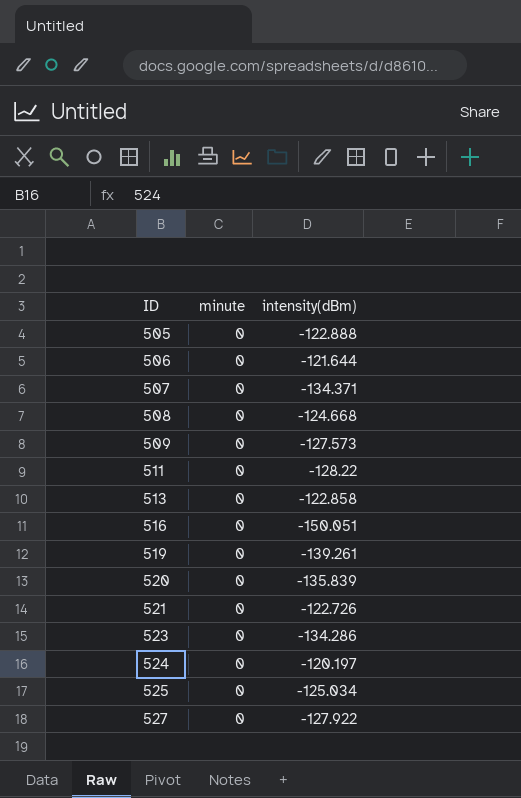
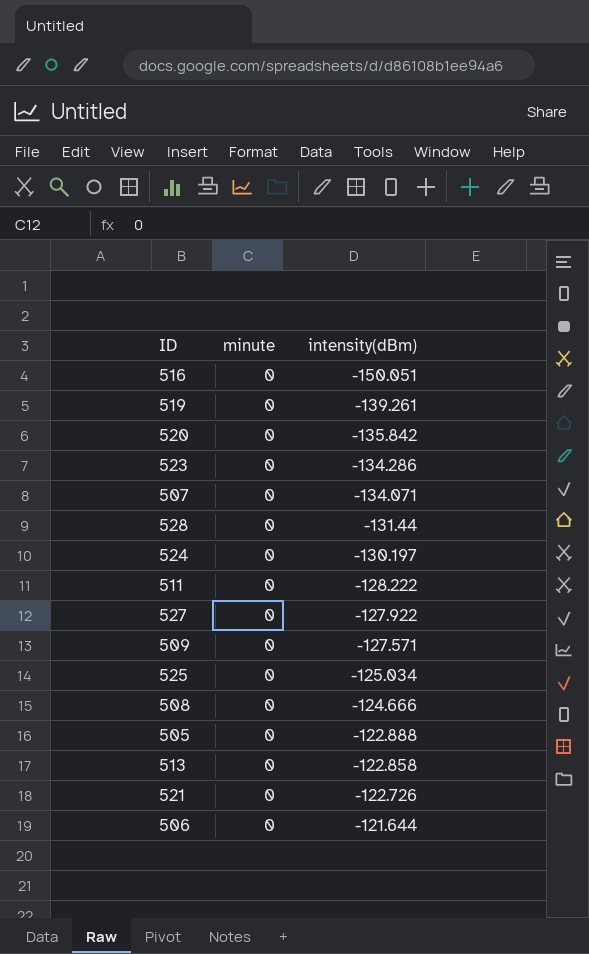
row order: ID ascending -> intensity(dBm) ascending
520 | intensity(dBm): -135.839 -> -135.842
507 | intensity(dBm): -134.371 -> -134.071
row 528: none -> 0 | -131.44
524 | intensity(dBm): -120.197 -> -130.197
511 | intensity(dBm): -128.22 -> -128.222
509 | intensity(dBm): -127.573 -> -127.571
508 | intensity(dBm): -124.668 -> -124.666

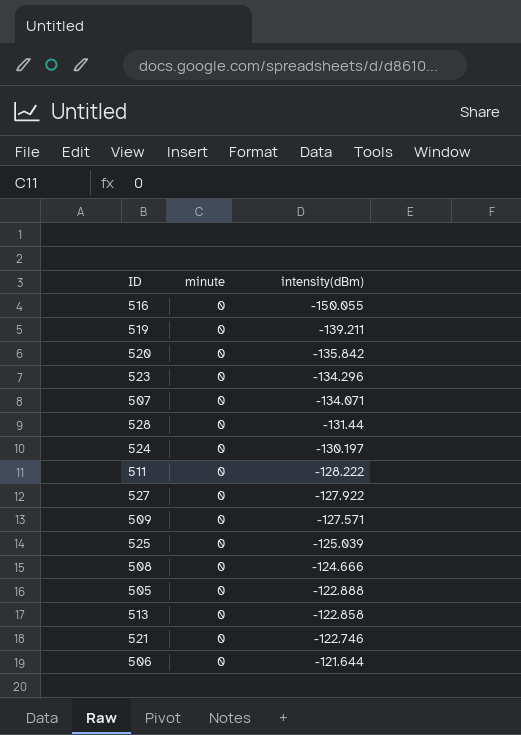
516 | intensity(dBm): -150.051 -> -150.055
519 | intensity(dBm): -139.261 -> -139.211
523 | intensity(dBm): -134.286 -> -134.296
525 | intensity(dBm): -125.034 -> -125.039
521 | intensity(dBm): -122.726 -> -122.746

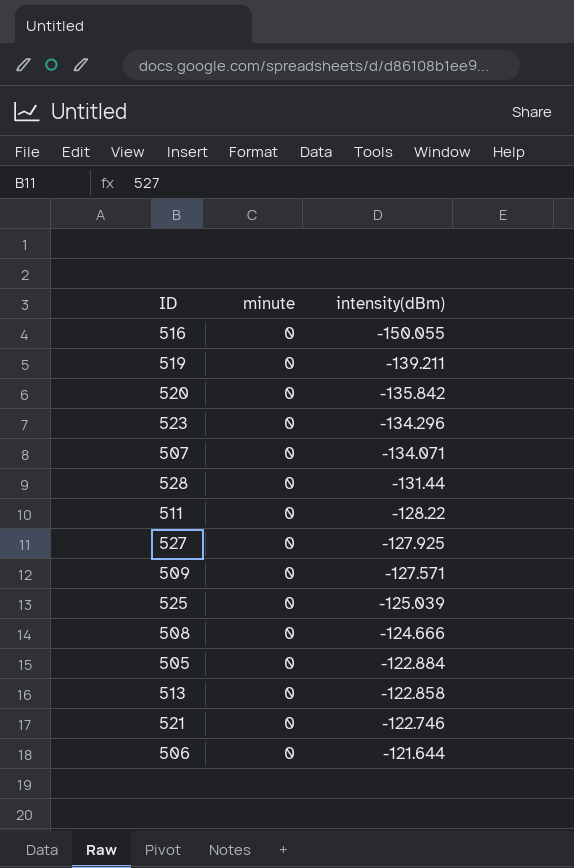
row 524: 0 | -130.197 -> none
511 | intensity(dBm): -128.222 -> -128.22
527 | intensity(dBm): -127.922 -> -127.925
505 | intensity(dBm): -122.888 -> -122.884

